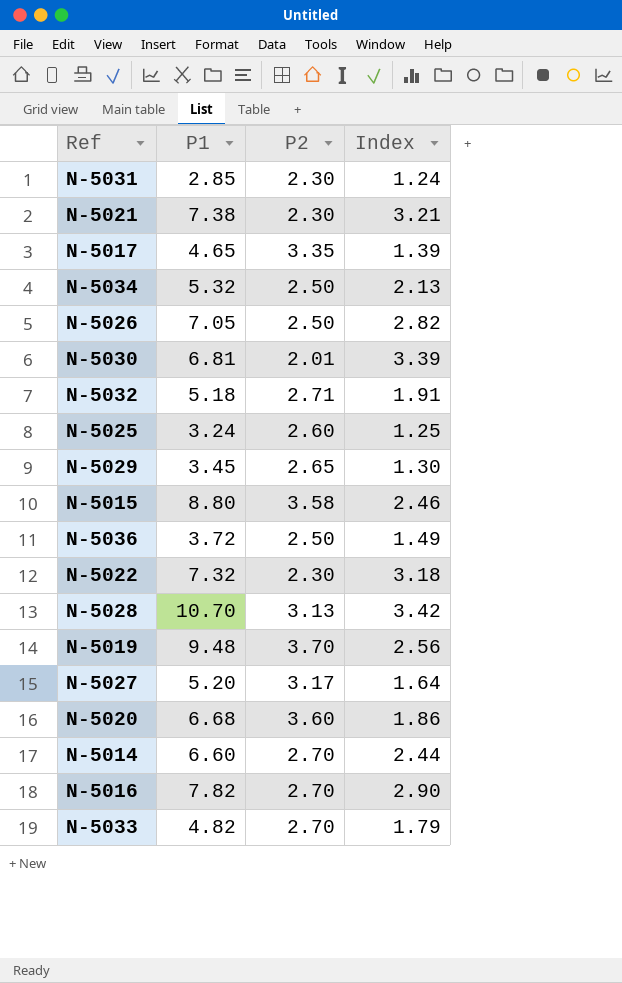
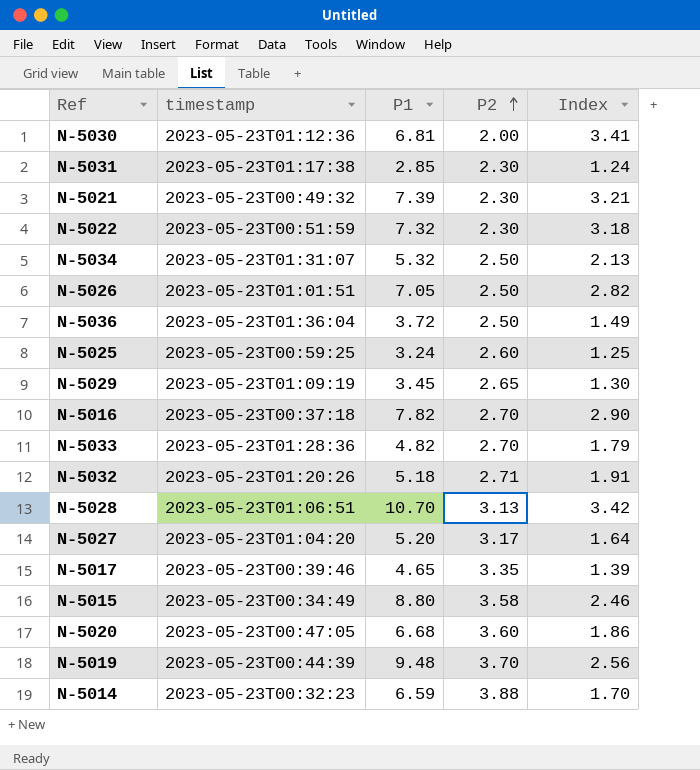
row order: none -> P2 ascending
column timestamp | position: none -> 2
N-5030 | P2: 2.01 -> 2.00
N-5030 | Index: 3.39 -> 3.41
N-5021 | P1: 7.38 -> 7.39
N-5014 | P1: 6.60 -> 6.59
N-5014 | P2: 2.70 -> 3.88
N-5014 | Index: 2.44 -> 1.70

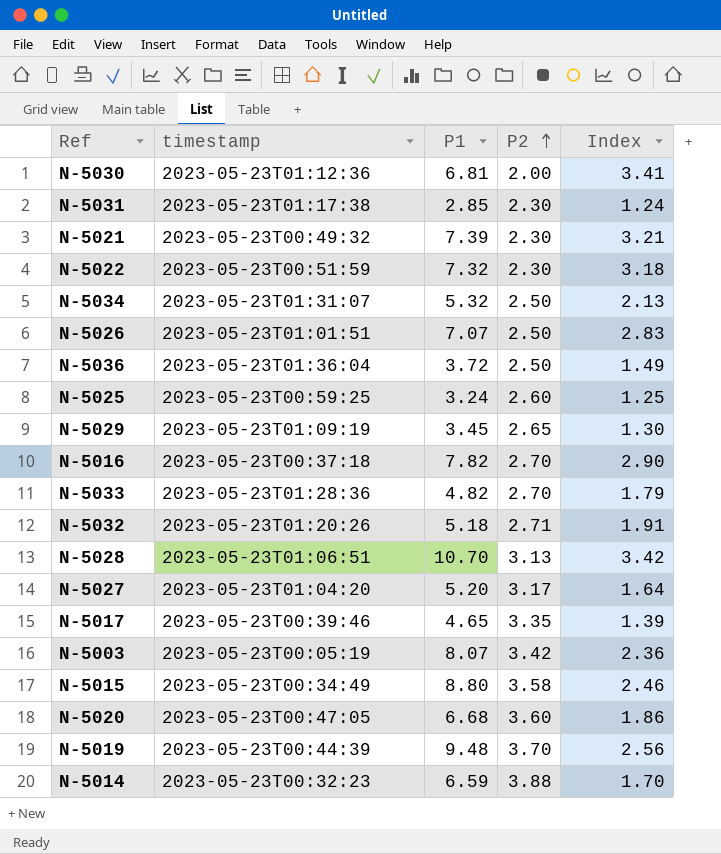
N-5026 | P1: 7.05 -> 7.07
N-5026 | Index: 2.82 -> 2.83
row N-5003: none -> 2023-05-23T00:05:19 | 8.07 | 3.42 | 2.36

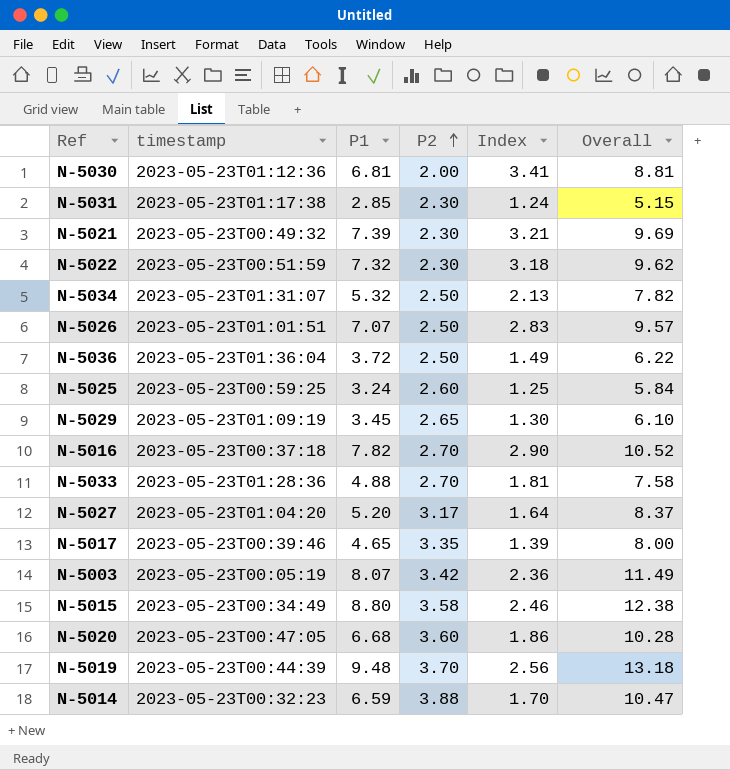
column Overall | formula: none -> [P1] + [P2]
row N-5032: 2023-05-23T01:20:26 | 5.18 | 2.71 | 1.91 -> none
row N-5028: 2023-05-23T01:06:51 | 10.70 | 3.13 | 3.42 -> none
N-5033 | P1: 4.82 -> 4.88
N-5033 | Index: 1.79 -> 1.81

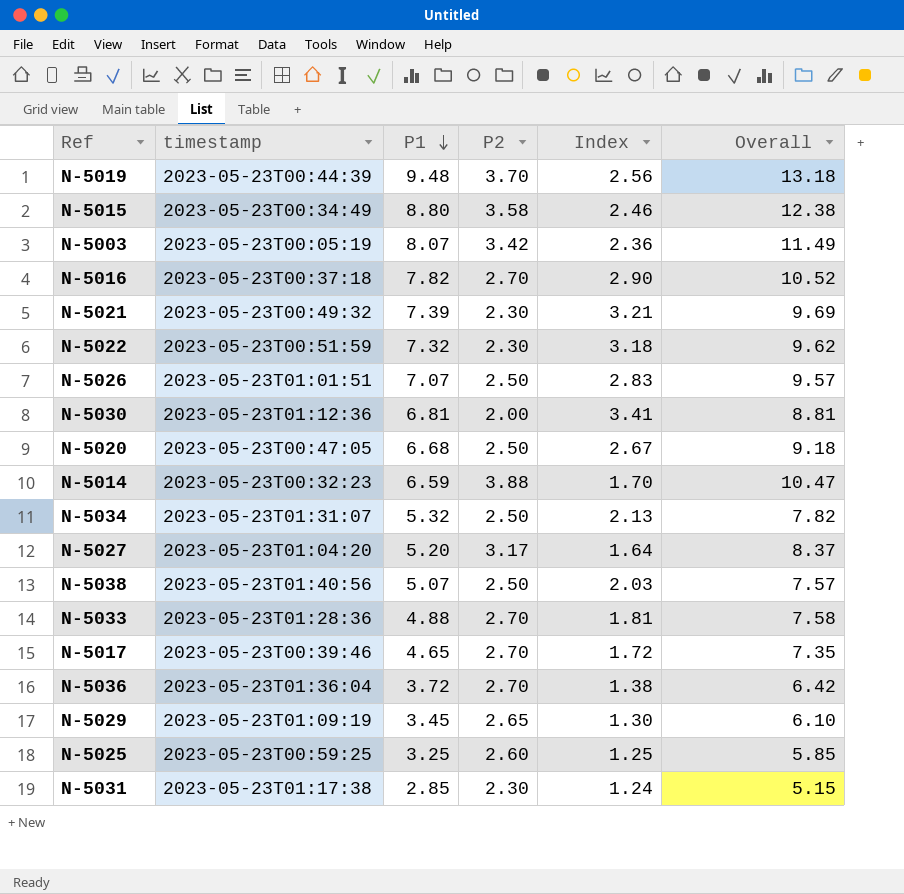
row order: P2 ascending -> P1 descending
N-5020 | P2: 3.60 -> 2.50
N-5020 | Index: 1.86 -> 2.67
N-5020 | Overall: 10.28 -> 9.18
row N-5038: none -> 2023-05-23T01:40:56 | 5.07 | 2.50 | 2.03 | 7.57
N-5017 | P2: 3.35 -> 2.70
N-5017 | Index: 1.39 -> 1.72
N-5017 | Overall: 8.00 -> 7.35
N-5036 | P2: 2.50 -> 2.70
N-5036 | Index: 1.49 -> 1.38
N-5036 | Overall: 6.22 -> 6.42
N-5025 | P1: 3.24 -> 3.25
N-5025 | Overall: 5.84 -> 5.85

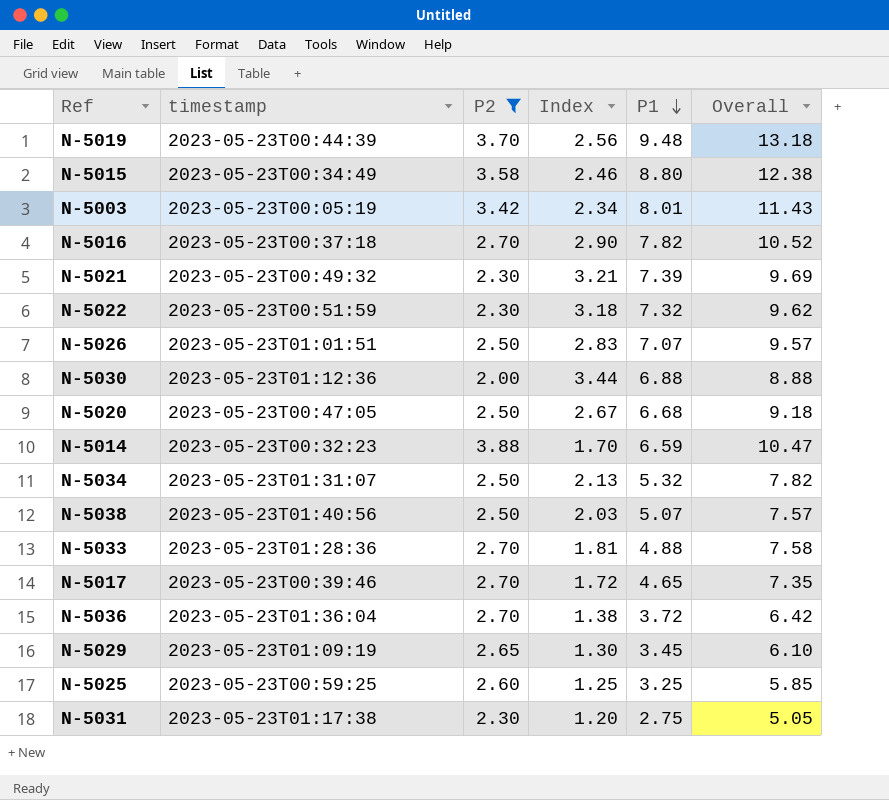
filter: none -> P2 != 3.17
column P1 | position: 3 -> 5
N-5003 | Index: 2.36 -> 2.34
N-5003 | P1: 8.07 -> 8.01
N-5003 | Overall: 11.49 -> 11.43
N-5030 | Index: 3.41 -> 3.44
N-5030 | P1: 6.81 -> 6.88
N-5030 | Overall: 8.81 -> 8.88
N-5031 | Index: 1.24 -> 1.20
N-5031 | P1: 2.85 -> 2.75
N-5031 | Overall: 5.15 -> 5.05

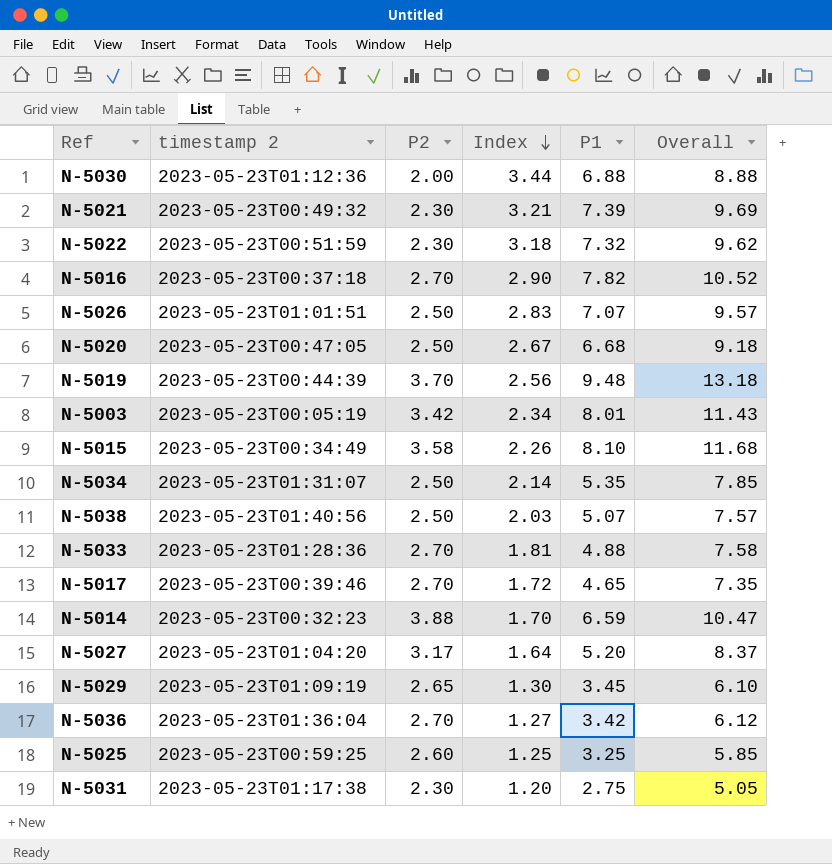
filter: P2 != 3.17 -> none
row order: P1 descending -> Index descending
column name: timestamp -> timestamp 2
N-5015 | Index: 2.46 -> 2.26
N-5015 | P1: 8.80 -> 8.10
N-5015 | Overall: 12.38 -> 11.68
N-5034 | Index: 2.13 -> 2.14
N-5034 | P1: 5.32 -> 5.35
N-5034 | Overall: 7.82 -> 7.85
N-5036 | Index: 1.38 -> 1.27
N-5036 | P1: 3.72 -> 3.42
N-5036 | Overall: 6.42 -> 6.12

